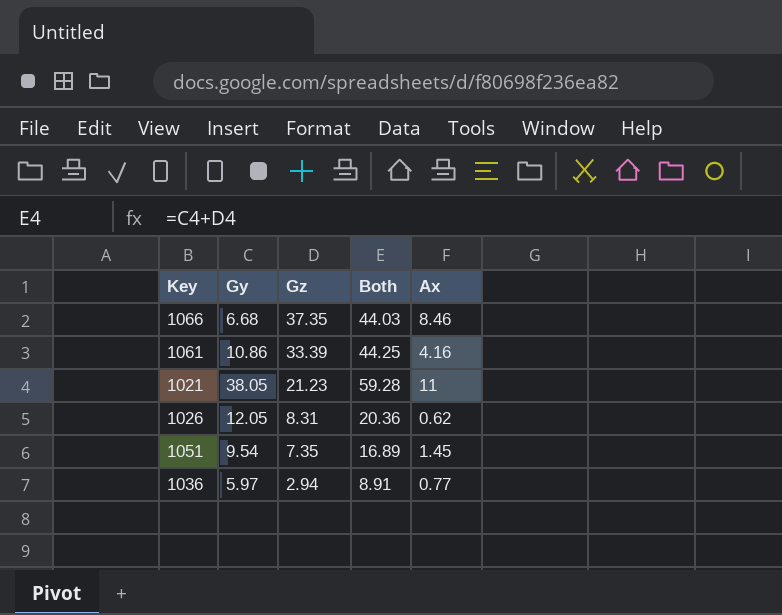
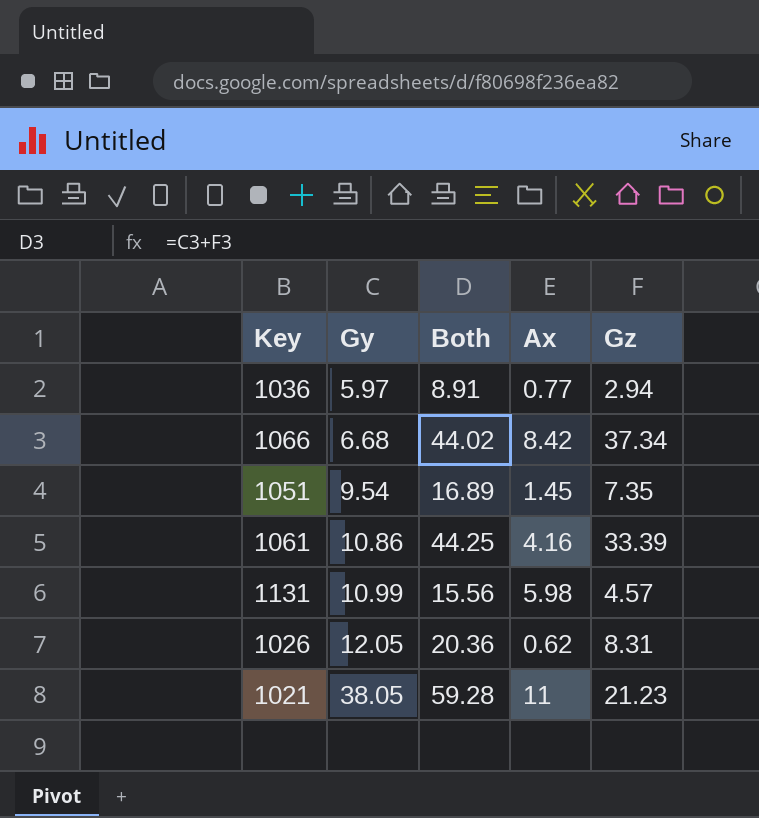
row order: Gz descending -> Gy ascending
column Gz | position: 3 -> 5
1066 | Both: 44.03 -> 44.02
1066 | Ax: 8.46 -> 8.42
1066 | Gz: 37.35 -> 37.34
row 1131: none -> 10.99 | 15.56 | 5.98 | 4.57

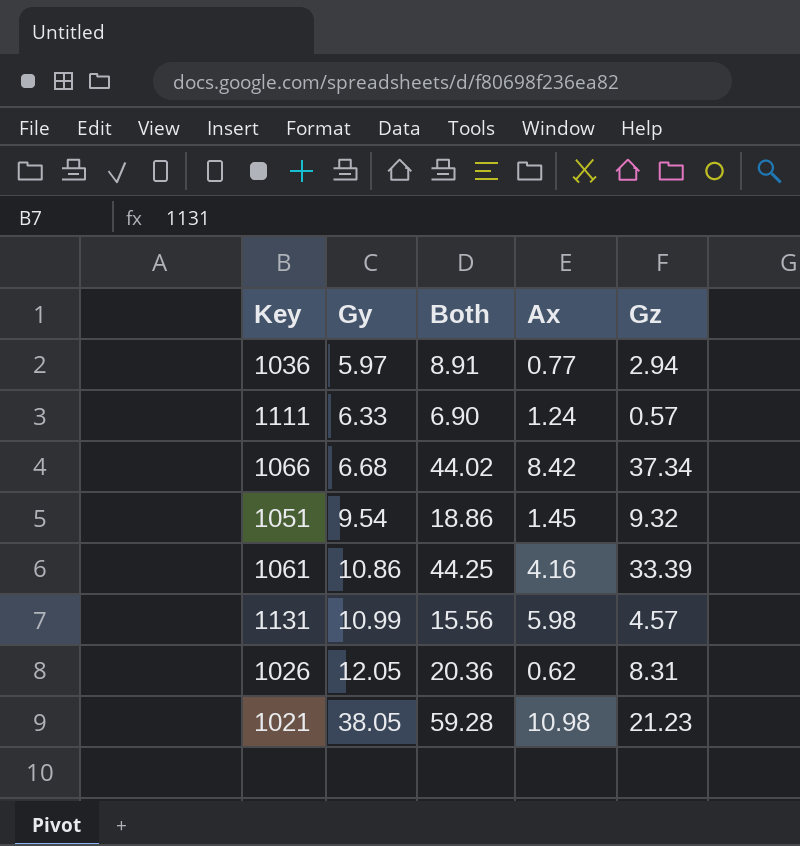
row 1111: none -> 6.33 | 6.90 | 1.24 | 0.57
1051 | Both: 16.89 -> 18.86
1051 | Gz: 7.35 -> 9.32
1021 | Ax: 11 -> 10.98

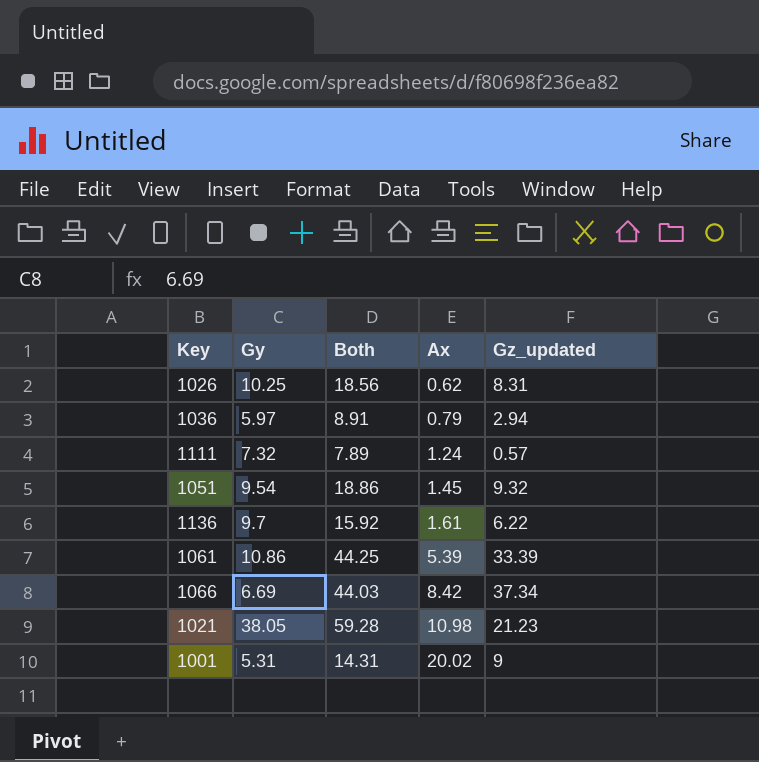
row order: Gy ascending -> Ax ascending
column name: Gz -> Gz_updated
row 1131: 10.99 | 15.56 | 5.98 | 4.57 -> none
1026 | Gy: 12.05 -> 10.25
1026 | Both: 20.36 -> 18.56
1036 | Ax: 0.77 -> 0.79
1111 | Gy: 6.33 -> 7.32
1111 | Both: 6.90 -> 7.89
row 1136: none -> 9.7 | 15.92 | 1.61 | 6.22
1061 | Ax: 4.16 -> 5.39
1066 | Gy: 6.68 -> 6.69
1066 | Both: 44.02 -> 44.03
row 1001: none -> 5.31 | 14.31 | 20.02 | 9

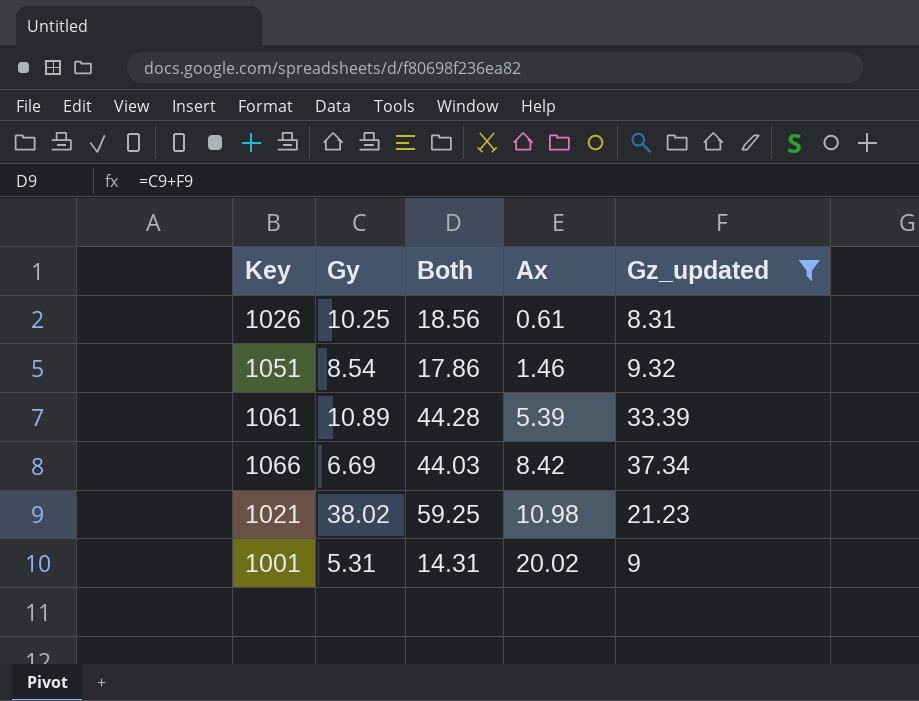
filter: none -> Gz_updated >= 8.31
1026 | Ax: 0.62 -> 0.61
1051 | Gy: 9.54 -> 8.54
1051 | Both: 18.86 -> 17.86
1051 | Ax: 1.45 -> 1.46
1061 | Gy: 10.86 -> 10.89
1061 | Both: 44.25 -> 44.28
1021 | Gy: 38.05 -> 38.02
1021 | Both: 59.28 -> 59.25

